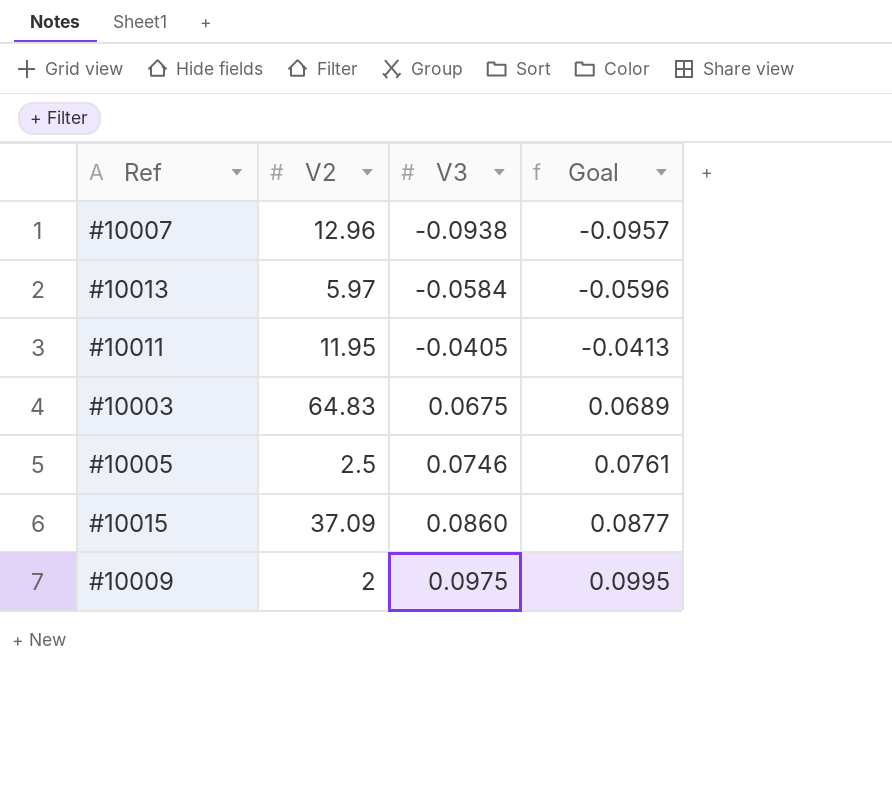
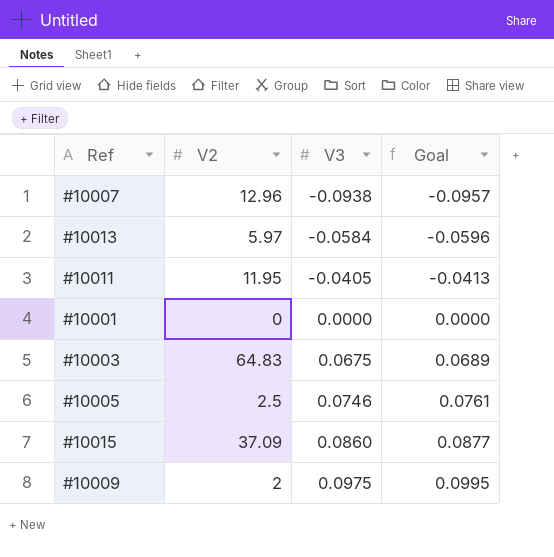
row #10001: none -> 0 | 0.0000 | 0.0000

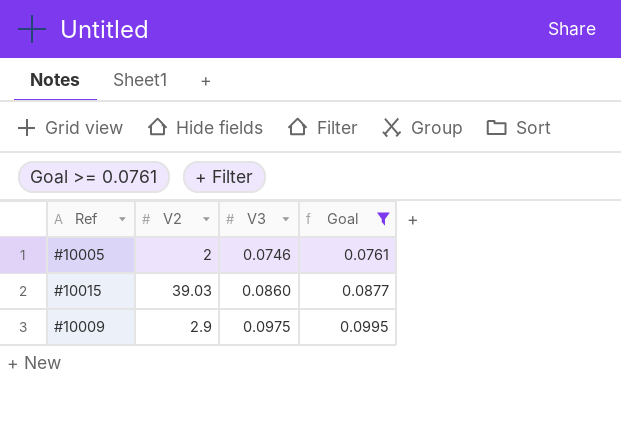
filter: none -> Goal >= 0.0761
#10005 | V2: 2.5 -> 2
#10015 | V2: 37.09 -> 39.03
#10009 | V2: 2 -> 2.9

